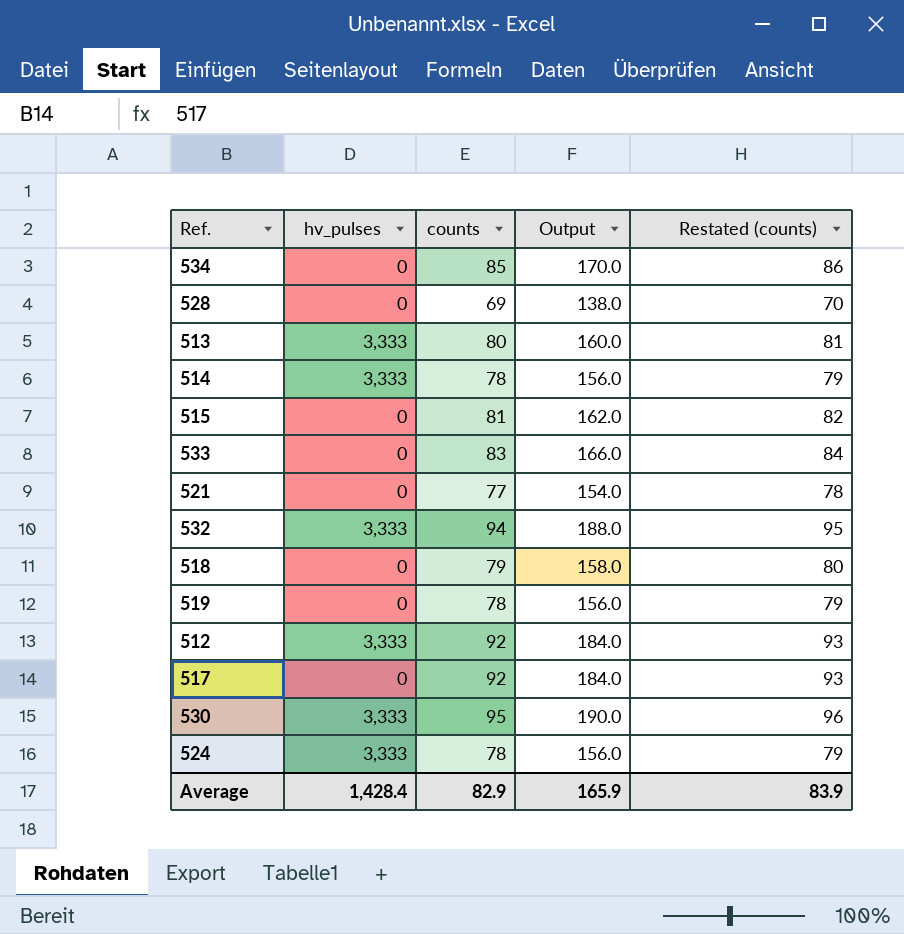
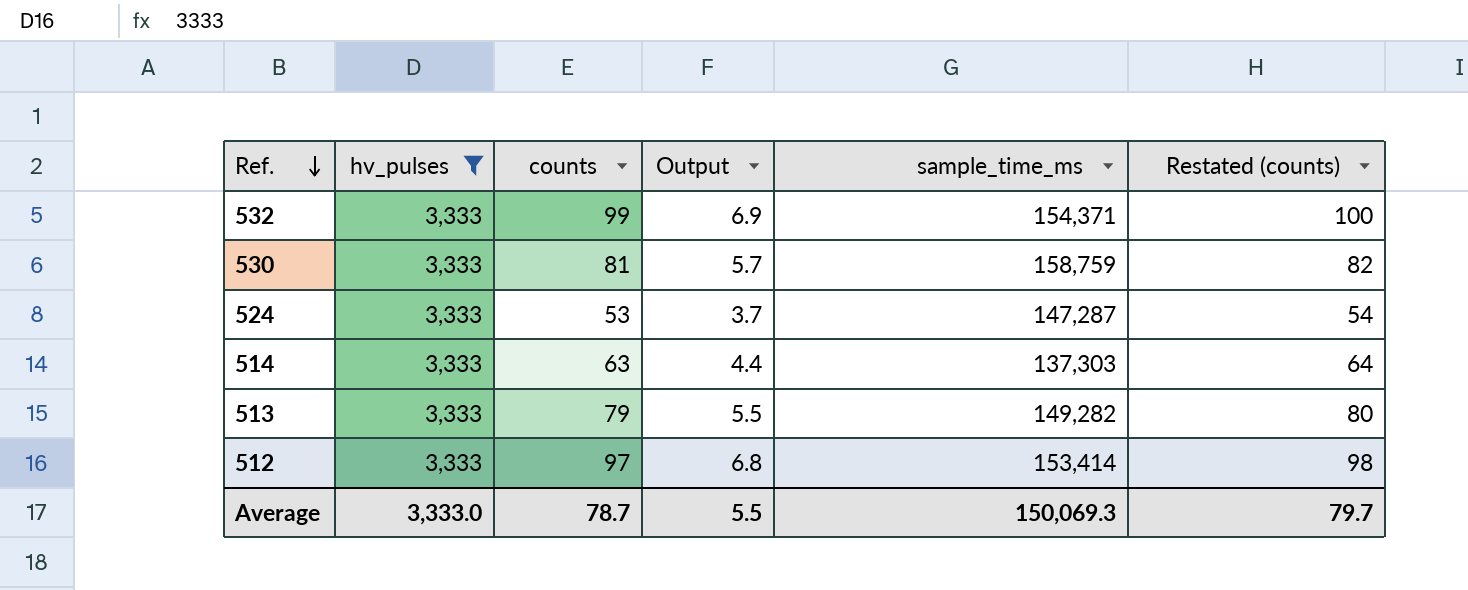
filter: none -> hv_pulses = 3,333
row order: none -> Ref. descending
column Output | formula: [counts] * 2 -> [counts] * 0.07
column sample_time_ms | position: none -> 5
532 | counts: 94 -> 99
532 | Restated (counts): 95 -> 100
530 | counts: 95 -> 81
530 | Restated (counts): 96 -> 82
524 | counts: 78 -> 53
524 | Restated (counts): 79 -> 54
514 | counts: 78 -> 63
514 | Restated (counts): 79 -> 64
513 | counts: 80 -> 79
513 | Restated (counts): 81 -> 80
512 | counts: 92 -> 97
512 | Restated (counts): 93 -> 98
Average | hv_pulses: 1,428.4 -> 3,333.0
Average | counts: 82.9 -> 78.7
Average | Output: 165.9 -> 5.5
Average | Restated (counts): 83.9 -> 79.7

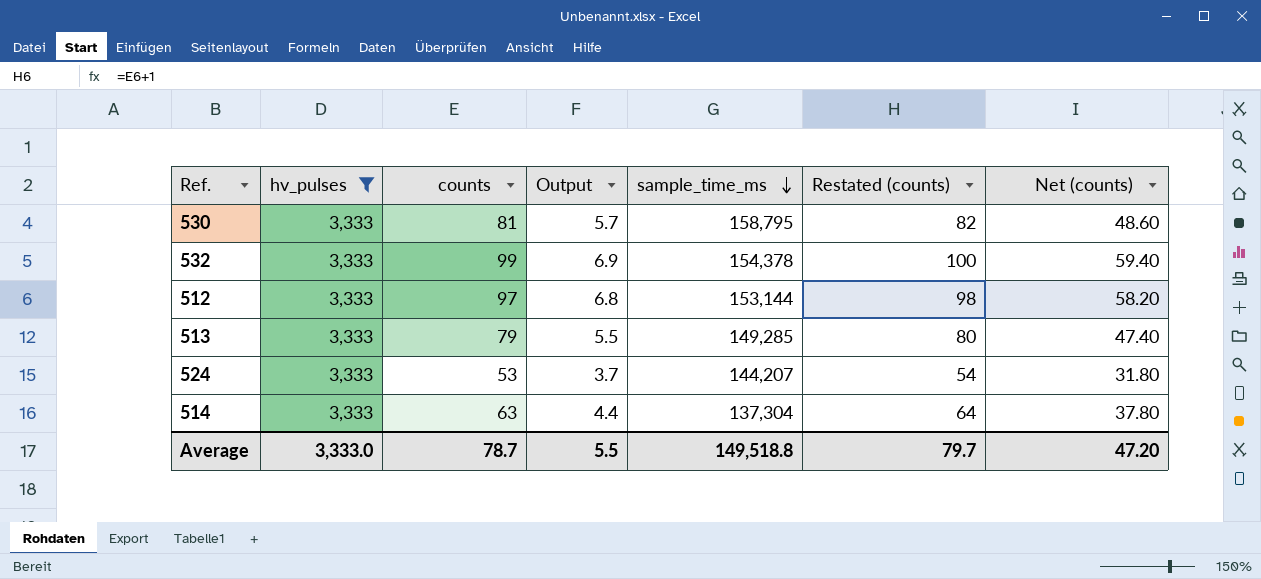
row order: Ref. descending -> sample_time_ms descending
column Net (counts) | formula: none -> [counts] * 0.6
530 | sample_time_ms: 158,759 -> 158,795
532 | sample_time_ms: 154,371 -> 154,378
512 | sample_time_ms: 153,414 -> 153,144
513 | sample_time_ms: 149,282 -> 149,285
524 | sample_time_ms: 147,287 -> 144,207
514 | sample_time_ms: 137,303 -> 137,304
Average | sample_time_ms: 150,069.3 -> 149,518.8

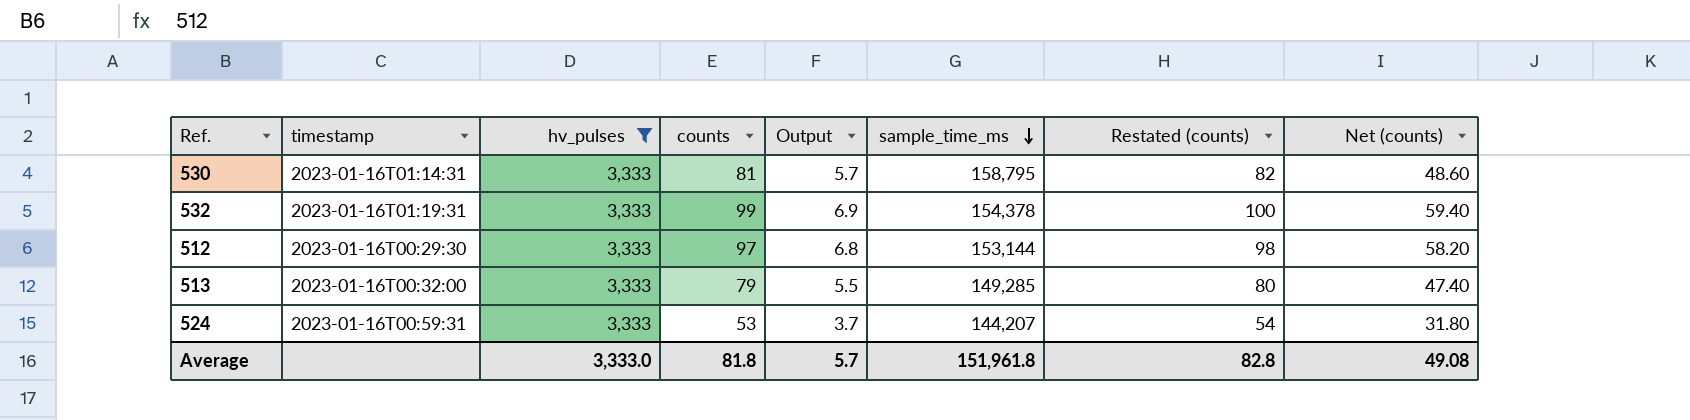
column timestamp | position: none -> 2
row 514: 3,333 | 63 | 4.4 | 137,304 | 64 | 37.80 -> none
Average | counts: 78.7 -> 81.8
Average | Output: 5.5 -> 5.7
Average | sample_time_ms: 149,518.8 -> 151,961.8
Average | Restated (counts): 79.7 -> 82.8
Average | Net (counts): 47.20 -> 49.08

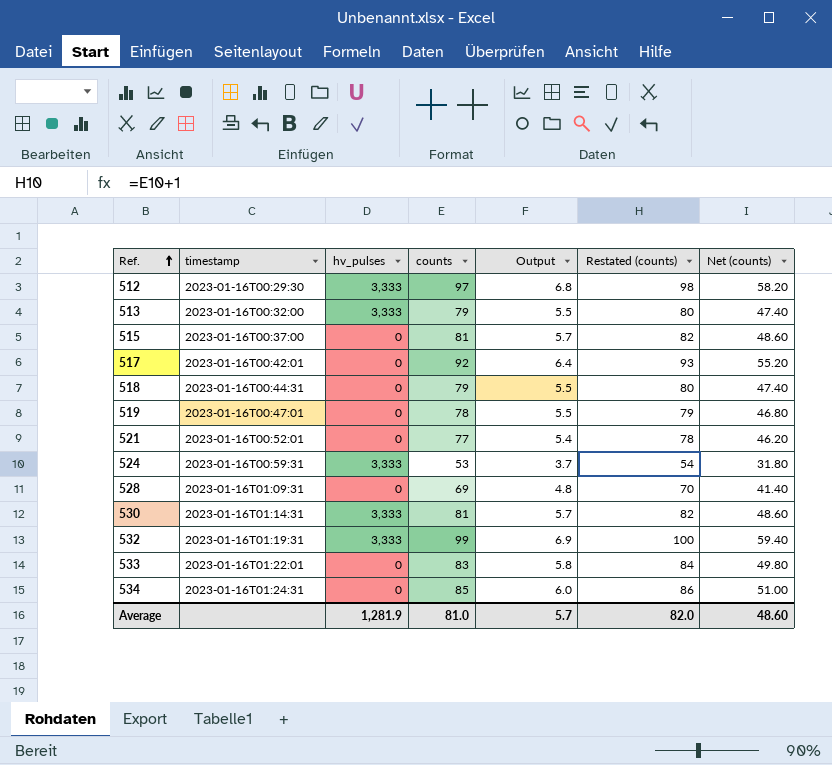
filter: hv_pulses = 3,333 -> none
row order: sample_time_ms descending -> Ref. ascending
column sample_time_ms | position: 6 -> none
Average | hv_pulses: 3,333.0 -> 1,281.9
Average | counts: 81.8 -> 81.0
Average | Restated (counts): 82.8 -> 82.0
Average | Net (counts): 49.08 -> 48.60

